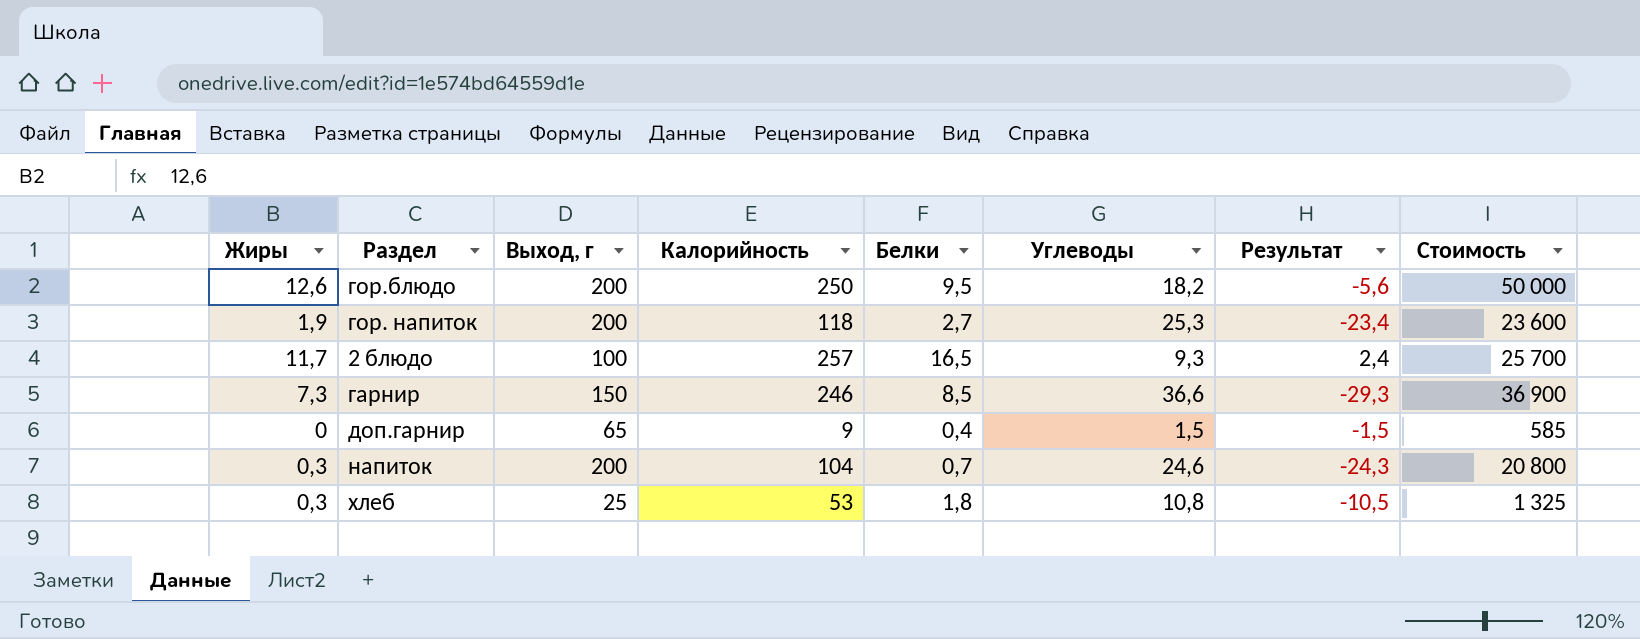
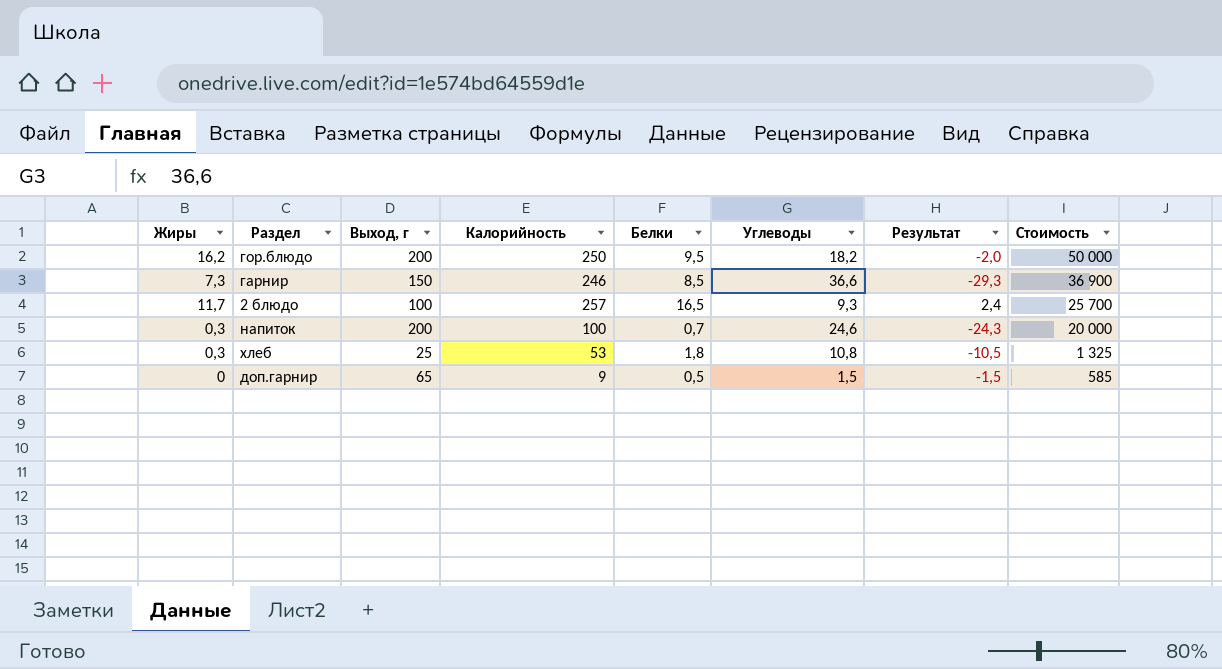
row order: none -> Стоимость descending
row гор. напиток: 1,9 | 200 | 118 | 2,7 | 25,3 | -23,4 | 23 600 -> none
гор.блюдо | Жиры: 12,6 -> 16,2
гор.блюдо | Результат: -5,6 -> -2,0
напиток | Калорийность: 104 -> 100
напиток | Стоимость: 20 800 -> 20 000
доп.гарнир | Белки: 0,4 -> 0,5

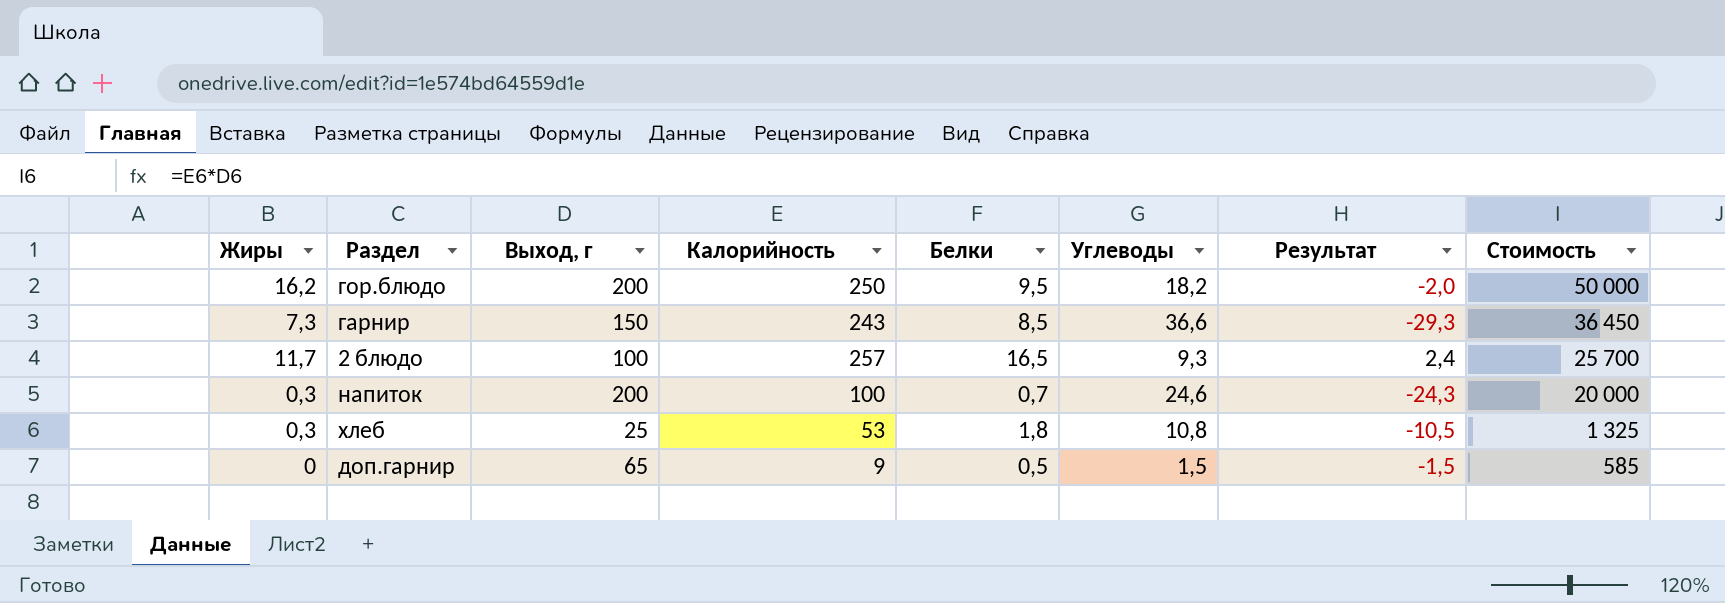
гарнир | Калорийность: 246 -> 243
гарнир | Стоимость: 36 900 -> 36 450

